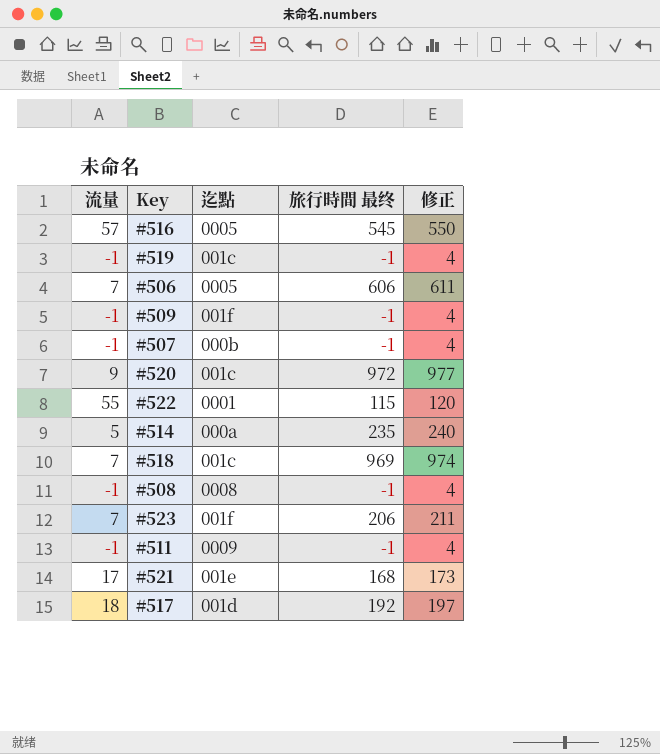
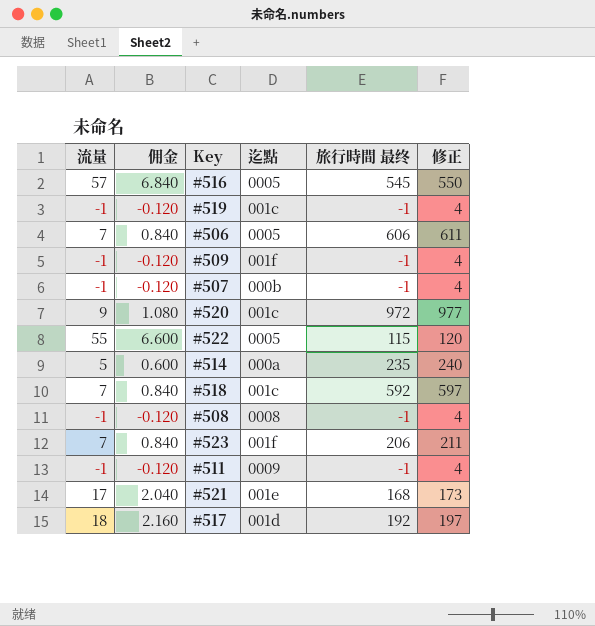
column 佣金 | formula: none -> [流量] * 0.12
#522 | 迄點: 0001 -> 0005
#518 | 旅行時間 最终: 969 -> 592
#518 | 修正: 974 -> 597

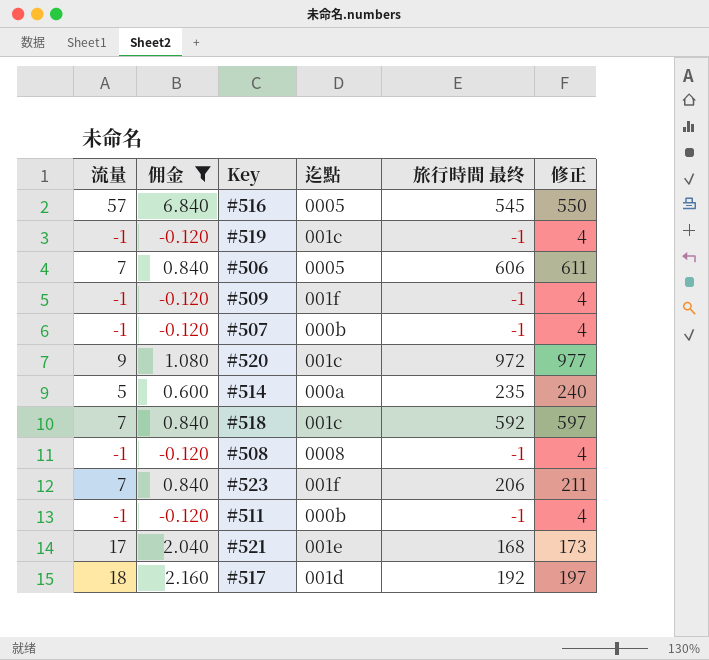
filter: none -> 佣金 != 6.600
#511 | 迄點: 0009 -> 000b

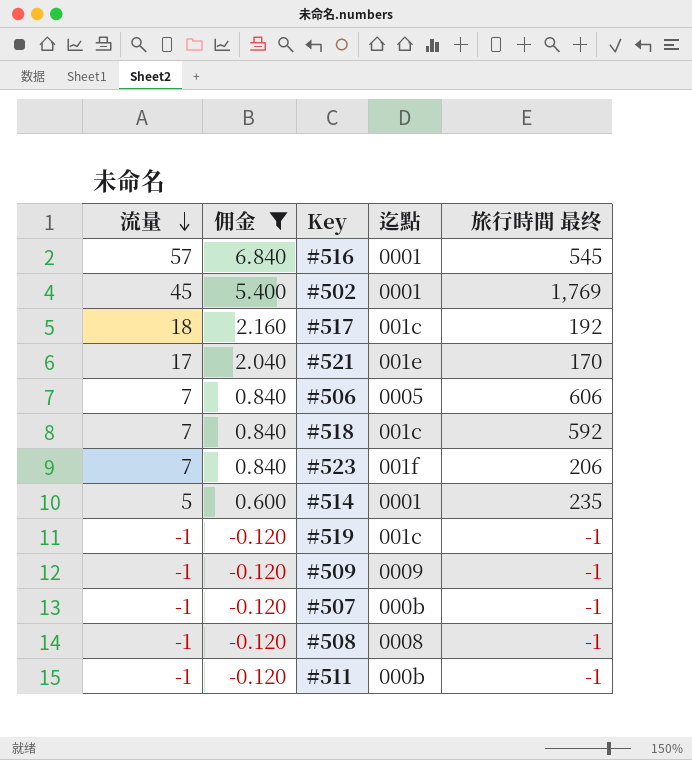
row order: none -> 流量 descending
column 修正 | formula: [旅行時間 最终] + 5 -> none
row #520: 9 | 1.080 | 001c | 972 | 977 -> none
#516 | 迄點: 0005 -> 0001
row #502: none -> 45 | 5.400 | 0001 | 1,769
#517 | 迄點: 001d -> 001c
#521 | 旅行時間 最终: 168 -> 170
#514 | 迄點: 000a -> 0001
#509 | 迄點: 001f -> 0009

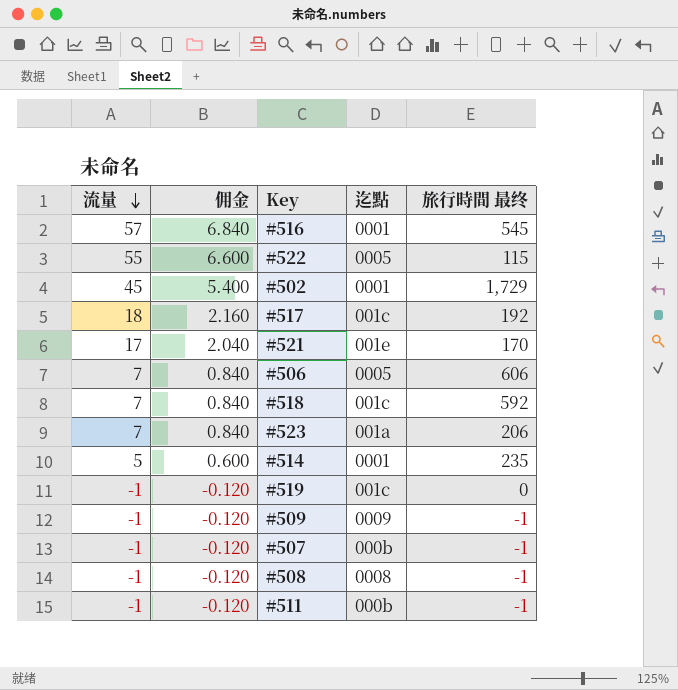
filter: 佣金 != 6.600 -> none
#502 | 旅行時間 最终: 1,769 -> 1,729
#523 | 迄點: 001f -> 001a
#519 | 旅行時間 最终: -1 -> 0

